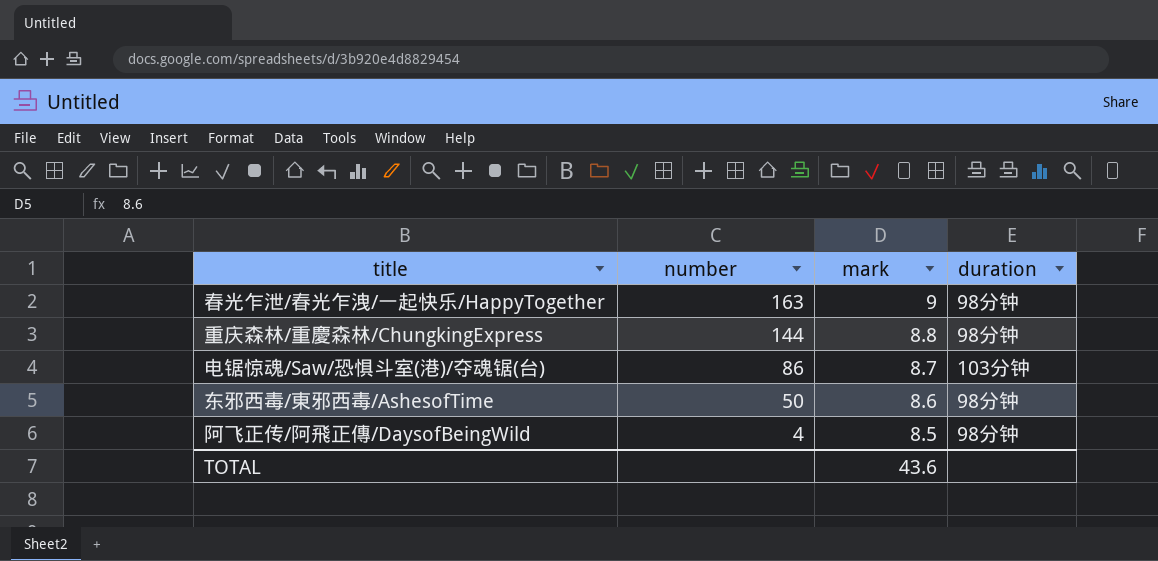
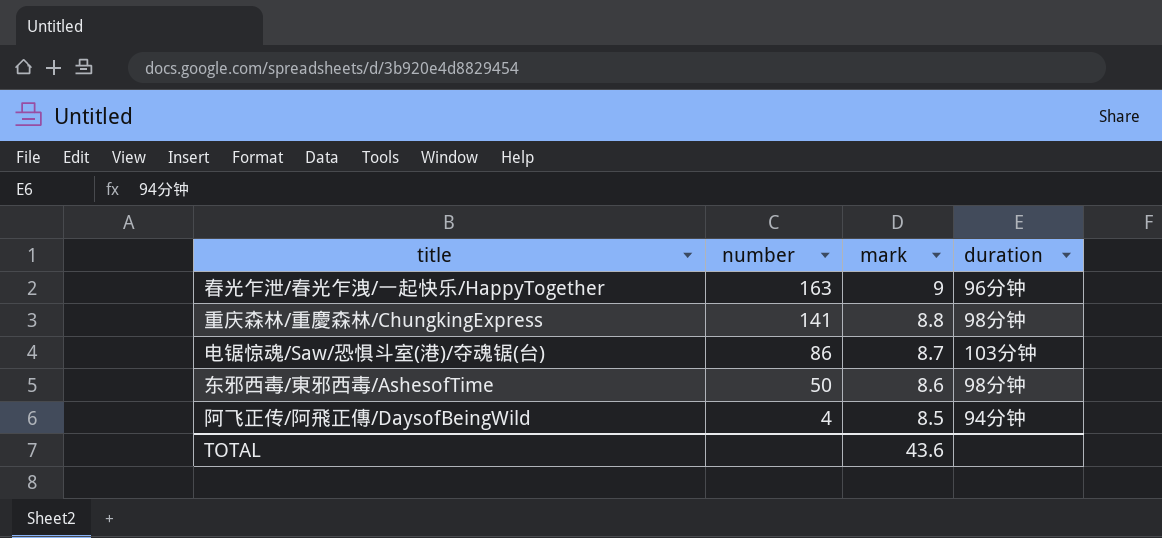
春光乍泄/春光乍洩/一起快乐/HappyTogether | duration: 98分钟 -> 96分钟
重庆森林/重慶森林/ChungkingExpress | number: 144 -> 141
阿飞正传/阿飛正傳/DaysofBeingWild | duration: 98分钟 -> 94分钟

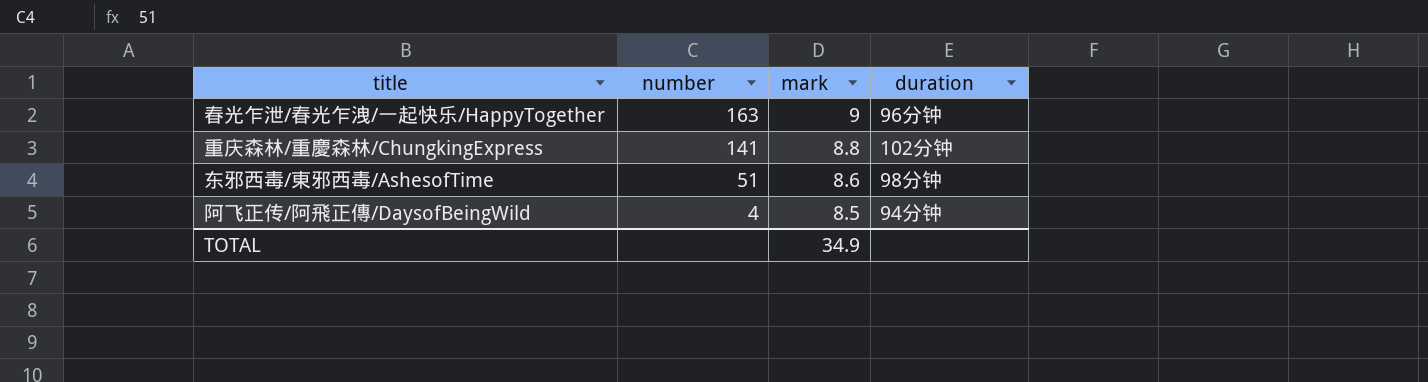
row 电锯惊魂/Saw/恐惧斗室(港)/夺魂锯(台): 86 | 8.7 | 103分钟 -> none
重庆森林/重慶森林/ChungkingExpress | duration: 98分钟 -> 102分钟
东邪西毒/東邪西毒/AshesofTime | number: 50 -> 51
TOTAL | mark: 43.6 -> 34.9

